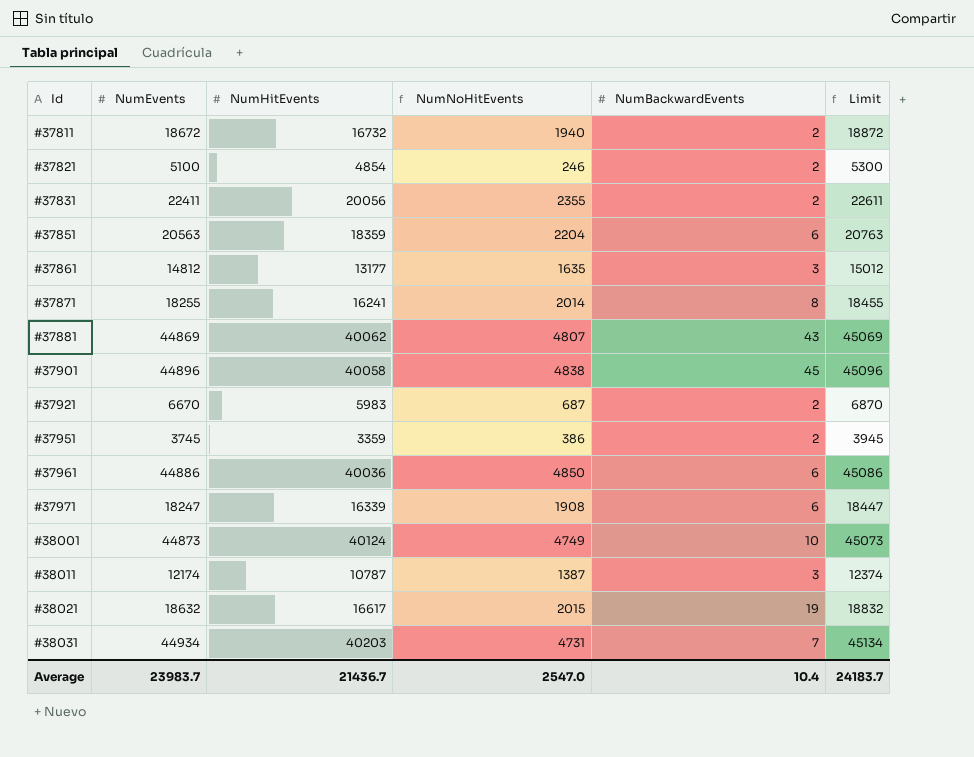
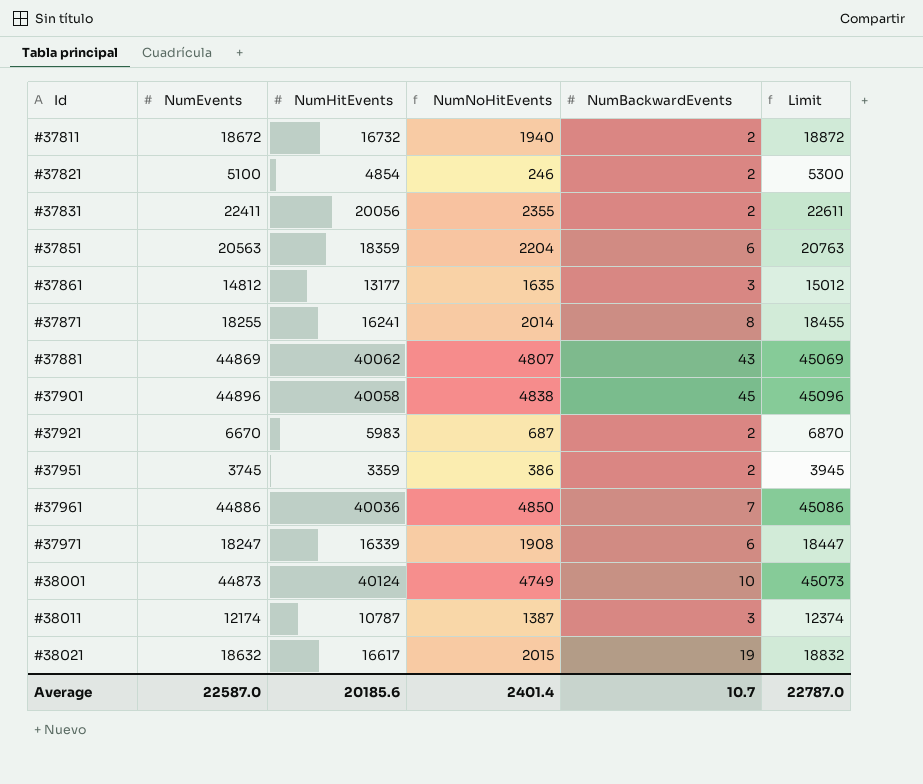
row #38031: 44934 | 40203 | 4731 | 7 | 45134 -> none
#37961 | NumBackwardEvents: 6 -> 7
Average | NumEvents: 23983.7 -> 22587.0
Average | NumHitEvents: 21436.7 -> 20185.6
Average | NumNoHitEvents: 2547.0 -> 2401.4
Average | NumBackwardEvents: 10.4 -> 10.7
Average | Limit: 24183.7 -> 22787.0

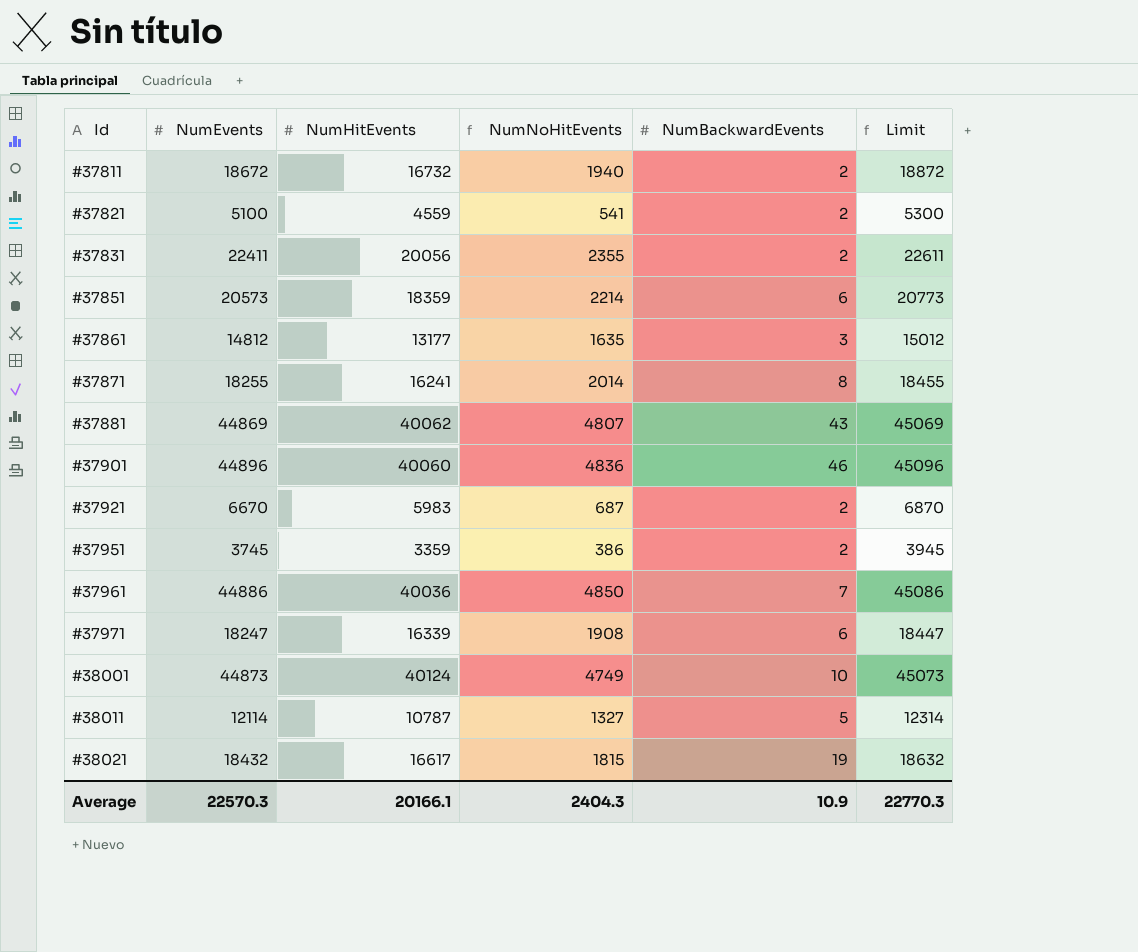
#37821 | NumHitEvents: 4854 -> 4559
#37821 | NumNoHitEvents: 246 -> 541
#37851 | NumEvents: 20563 -> 20573
#37851 | NumNoHitEvents: 2204 -> 2214
#37851 | Limit: 20763 -> 20773
#37901 | NumHitEvents: 40058 -> 40060
#37901 | NumNoHitEvents: 4838 -> 4836
#37901 | NumBackwardEvents: 45 -> 46
#38011 | NumEvents: 12174 -> 12114
#38011 | NumNoHitEvents: 1387 -> 1327
#38011 | NumBackwardEvents: 3 -> 5
#38011 | Limit: 12374 -> 12314
#38021 | NumEvents: 18632 -> 18432
#38021 | NumNoHitEvents: 2015 -> 1815
#38021 | Limit: 18832 -> 18632
Average | NumEvents: 22587.0 -> 22570.3
Average | NumHitEvents: 20185.6 -> 20166.1
Average | NumNoHitEvents: 2401.4 -> 2404.3
Average | NumBackwardEvents: 10.7 -> 10.9
Average | Limit: 22787.0 -> 22770.3

